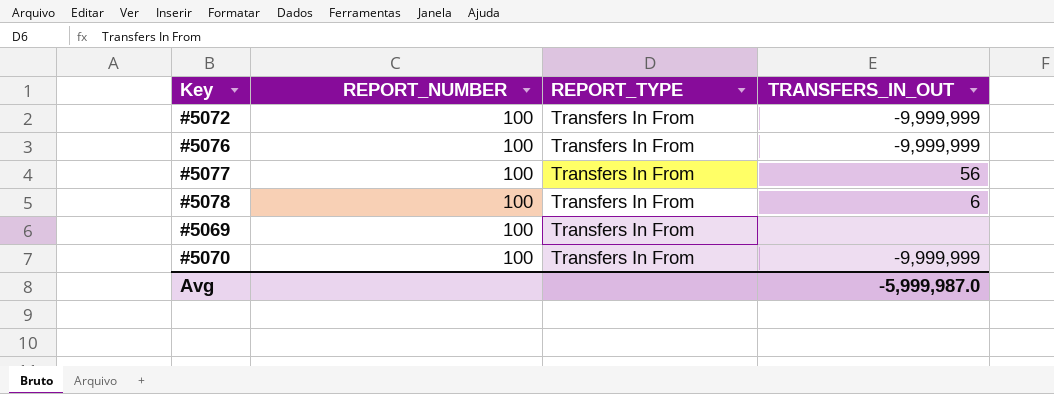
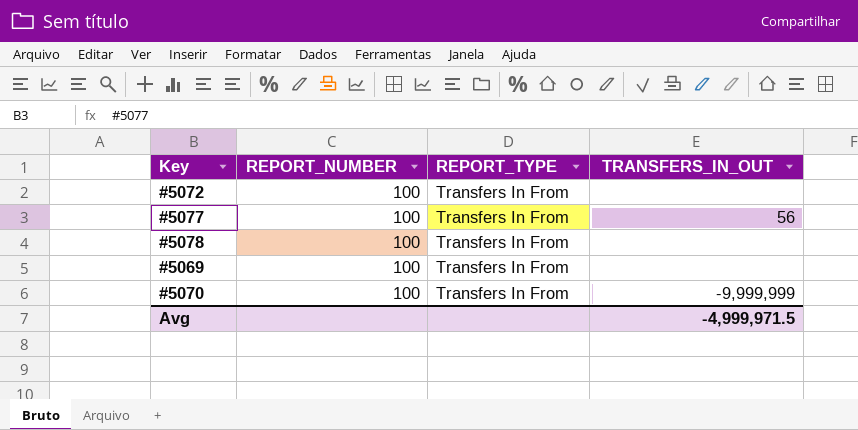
row #5076: 100 | Transfers In From | -9,999,999 -> none
#5072 | TRANSFERS_IN_OUT: -9,999,999 -> none
#5078 | TRANSFERS_IN_OUT: 6 -> none
Avg | TRANSFERS_IN_OUT: -5,999,987.0 -> -4,999,971.5

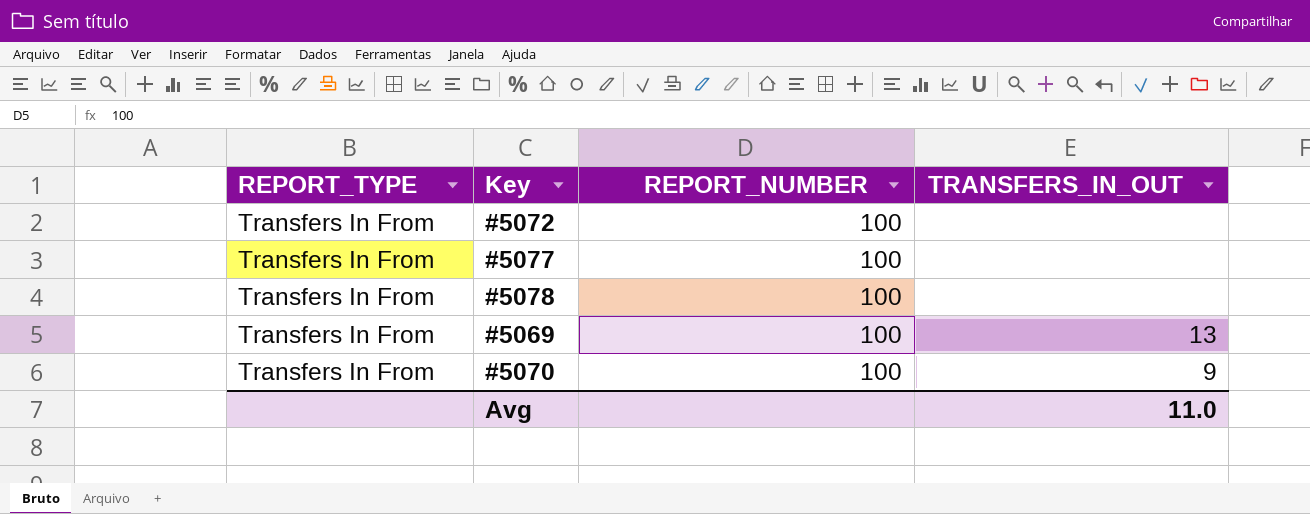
column REPORT_TYPE | position: 3 -> 1
#5077 | TRANSFERS_IN_OUT: 56 -> none
#5069 | TRANSFERS_IN_OUT: none -> 13
#5070 | TRANSFERS_IN_OUT: -9,999,999 -> 9
Avg | TRANSFERS_IN_OUT: -4,999,971.5 -> 11.0

